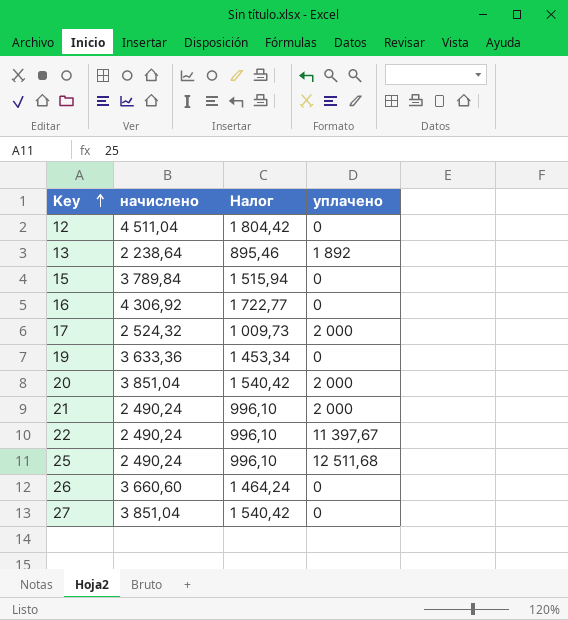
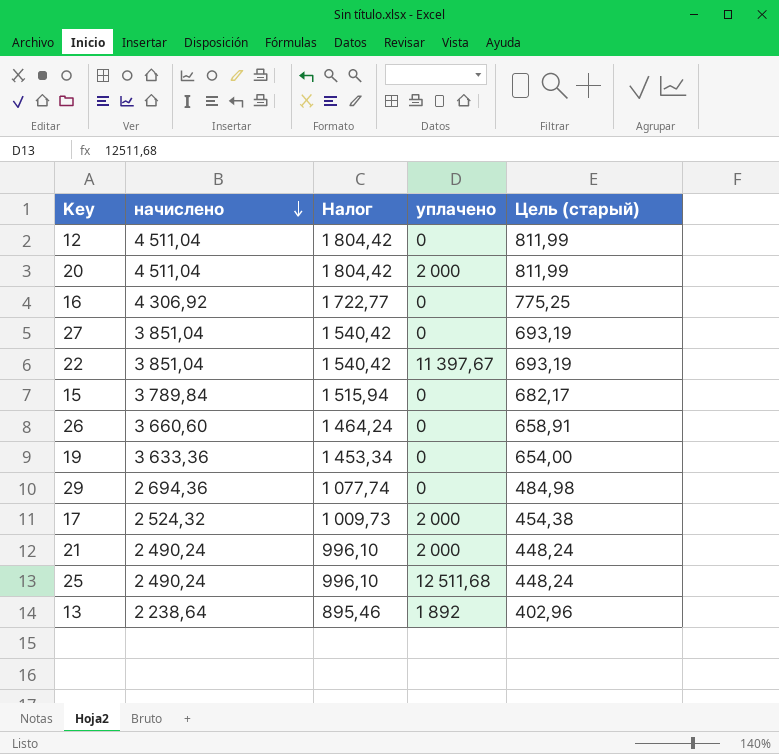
row order: Key ascending -> начислено descending
column Цель (старый) | formula: none -> [начислено] * 0,18
20 | начислено: 3 851,04 -> 4 511,04
20 | Налог: 1 540,42 -> 1 804,42
22 | начислено: 2 490,24 -> 3 851,04
22 | Налог: 996,10 -> 1 540,42
row 29: none -> 2 694,36 | 1 077,74 | 0 | 484,98

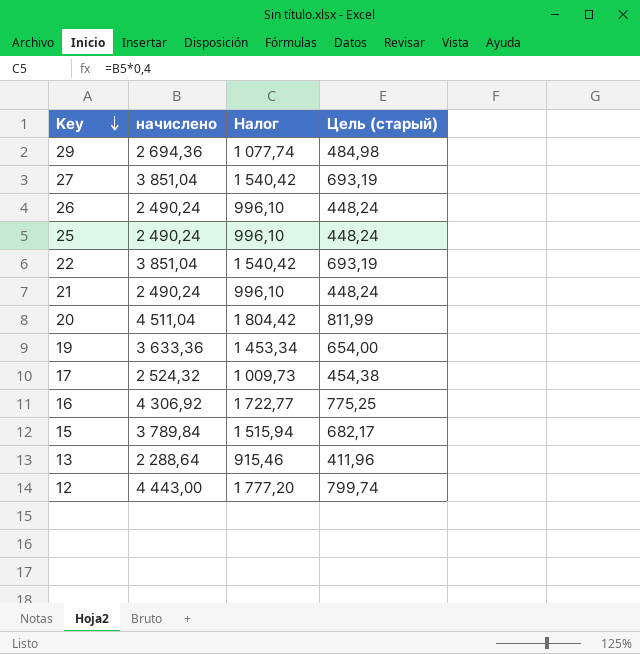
row order: начислено descending -> Key descending
column уплачено | position: 4 -> none
26 | начислено: 3 660,60 -> 2 490,24
26 | Налог: 1 464,24 -> 996,10
26 | Цель (старый): 658,91 -> 448,24
13 | начислено: 2 238,64 -> 2 288,64
13 | Налог: 895,46 -> 915,46
13 | Цель (старый): 402,96 -> 411,96
12 | начислено: 4 511,04 -> 4 443,00
12 | Налог: 1 804,42 -> 1 777,20
12 | Цель (старый): 811,99 -> 799,74

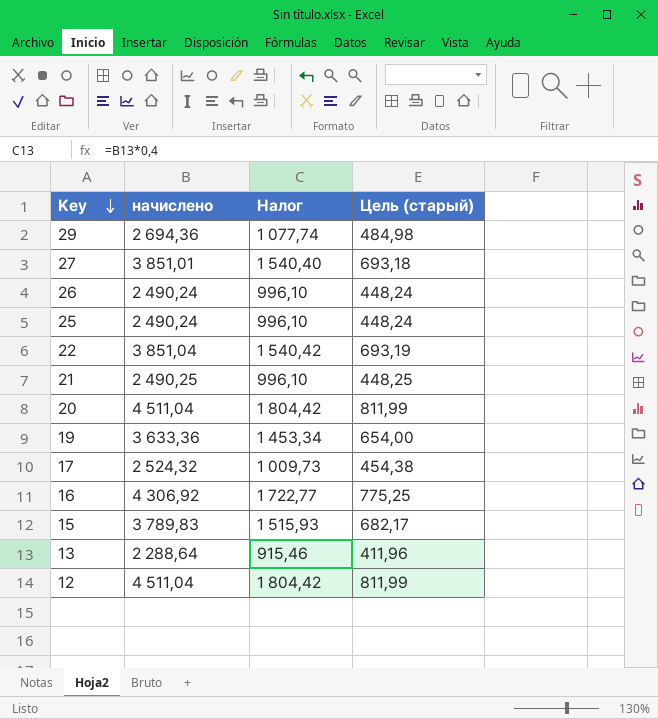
27 | начислено: 3 851,04 -> 3 851,01
27 | Налог: 1 540,42 -> 1 540,40
27 | Цель (старый): 693,19 -> 693,18
21 | начислено: 2 490,24 -> 2 490,25
21 | Цель (старый): 448,24 -> 448,25
15 | начислено: 3 789,84 -> 3 789,83
15 | Налог: 1 515,94 -> 1 515,93
12 | начислено: 4 443,00 -> 4 511,04
12 | Налог: 1 777,20 -> 1 804,42
12 | Цель (старый): 799,74 -> 811,99

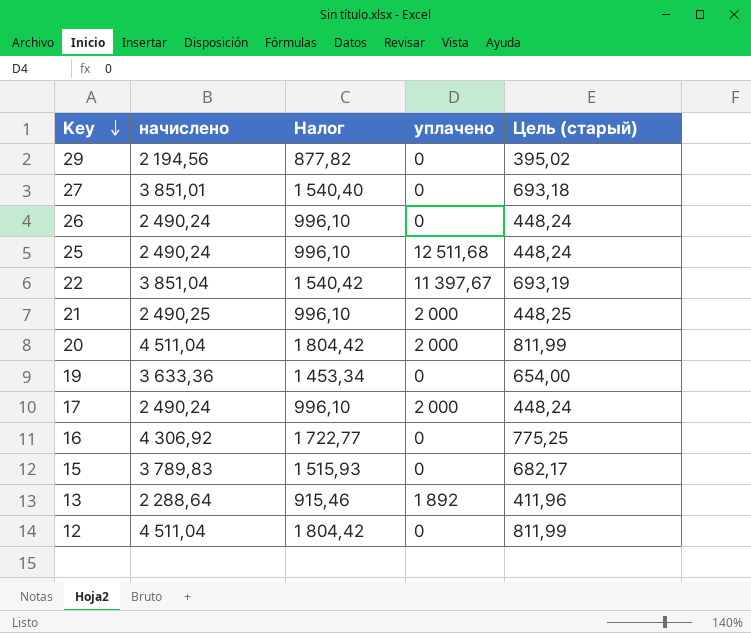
column уплачено | position: none -> 4
29 | начислено: 2 694,36 -> 2 194,56
29 | Налог: 1 077,74 -> 877,82
29 | Цель (старый): 484,98 -> 395,02
17 | начислено: 2 524,32 -> 2 490,24
17 | Налог: 1 009,73 -> 996,10
17 | Цель (старый): 454,38 -> 448,24

